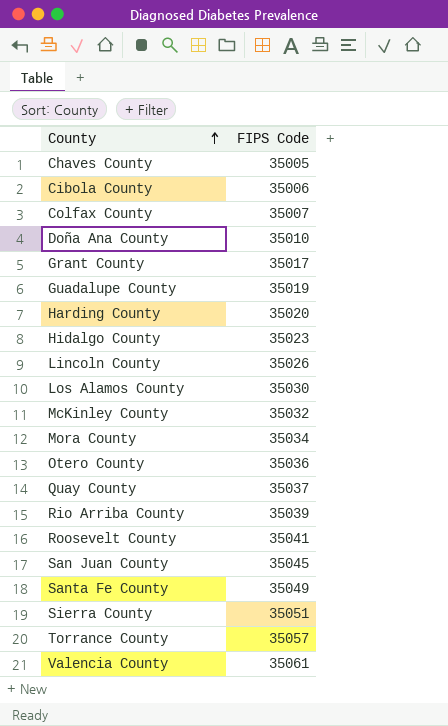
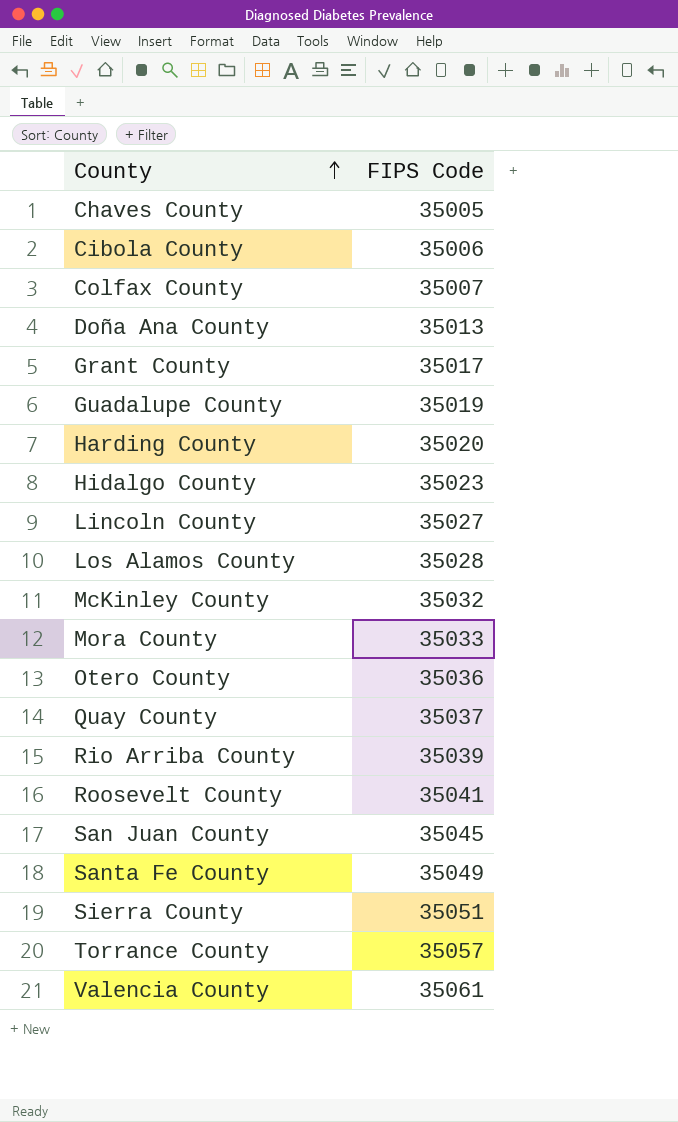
Doña Ana County | FIPS Code: 35010 -> 35013
Lincoln County | FIPS Code: 35026 -> 35027
Los Alamos County | FIPS Code: 35030 -> 35028
Mora County | FIPS Code: 35034 -> 35033

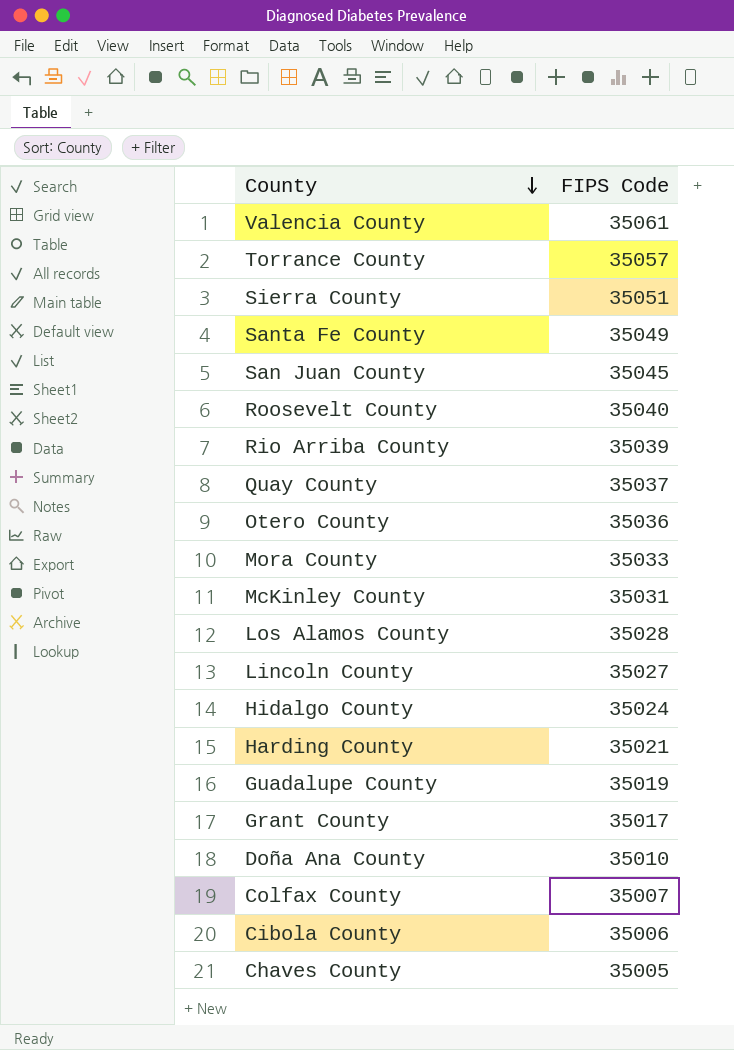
row order: County ascending -> County descending
Roosevelt County | FIPS Code: 35041 -> 35040
McKinley County | FIPS Code: 35032 -> 35031
Hidalgo County | FIPS Code: 35023 -> 35024
Harding County | FIPS Code: 35020 -> 35021
Doña Ana County | FIPS Code: 35013 -> 35010

